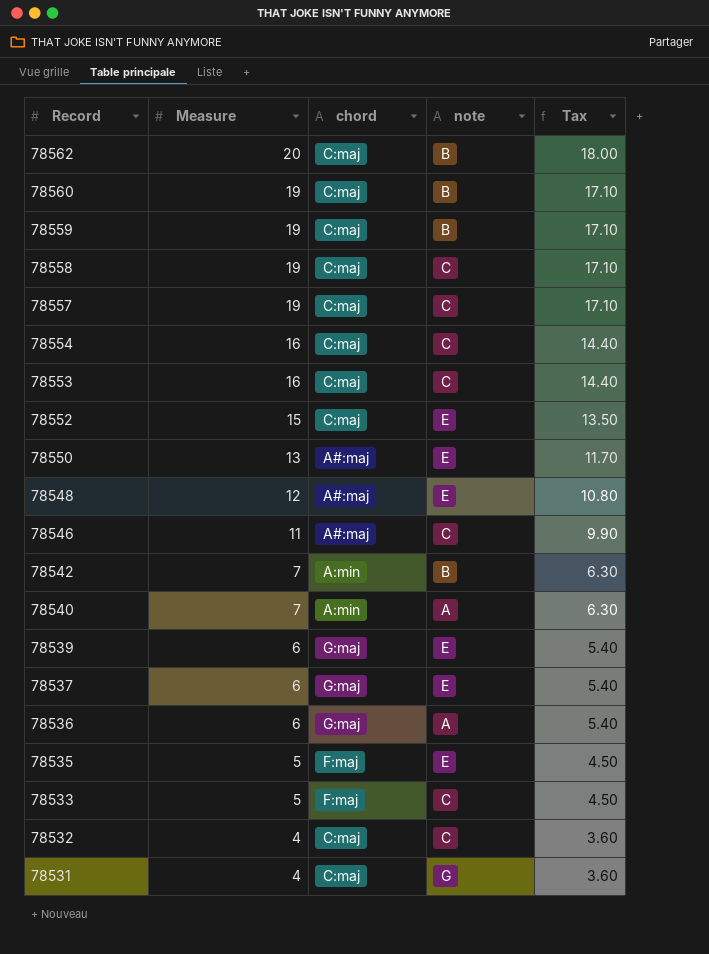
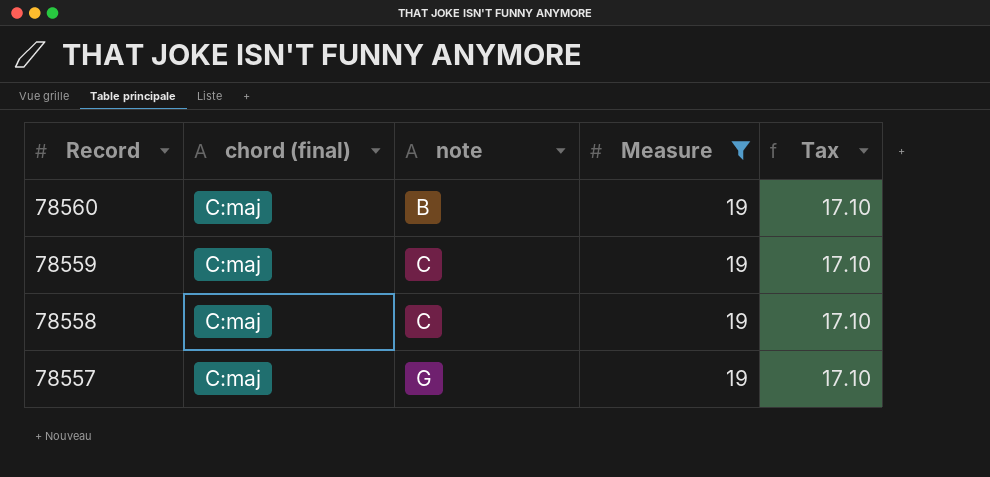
filter: none -> Measure = 19
column name: chord -> chord (final)
column Measure | position: 2 -> 4
78559 | note: B -> C
78557 | note: C -> G

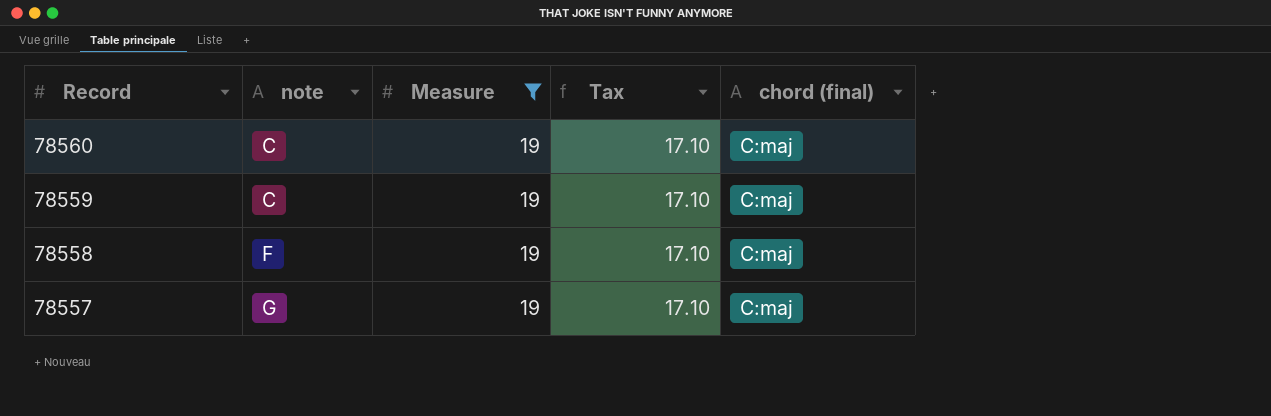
column chord (final) | position: 2 -> 5
78560 | note: B -> C
78558 | note: C -> F

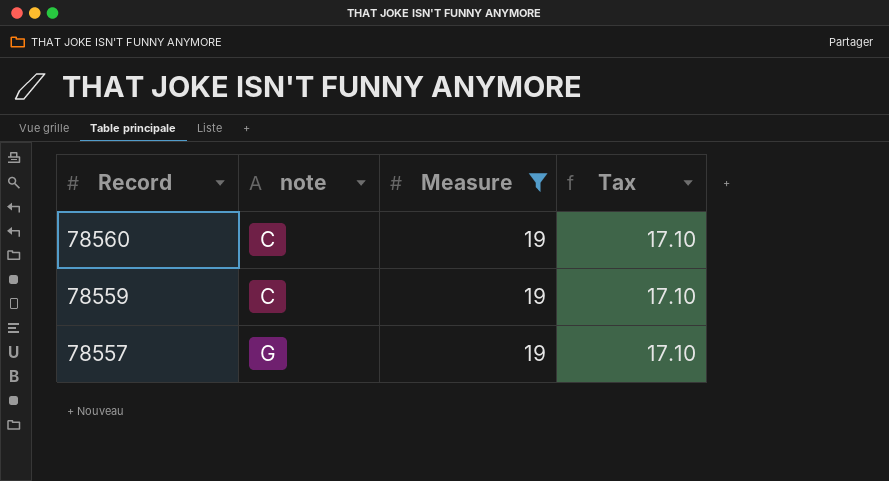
column chord (final) | position: 5 -> none
row 78558: F | 19 | 17.10 | C:maj -> none

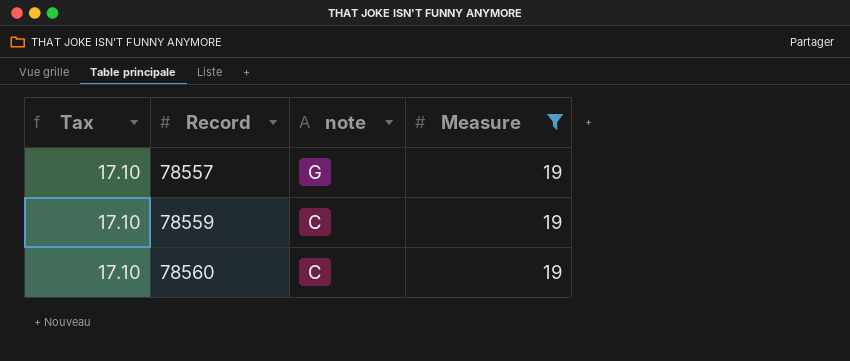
row order: Record descending -> Record ascending
column Tax | position: 4 -> 1

